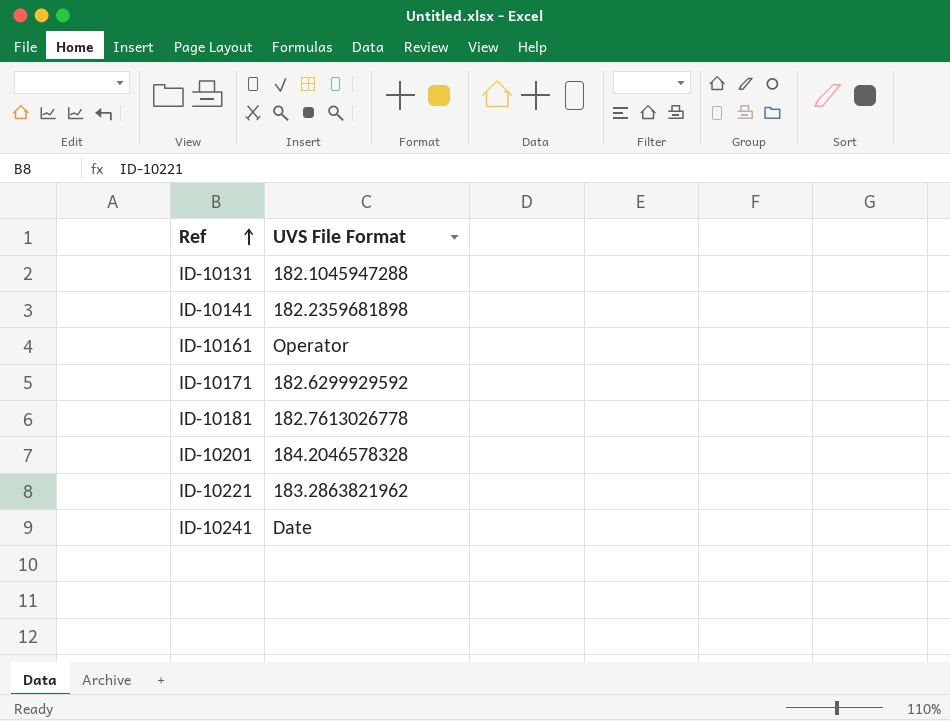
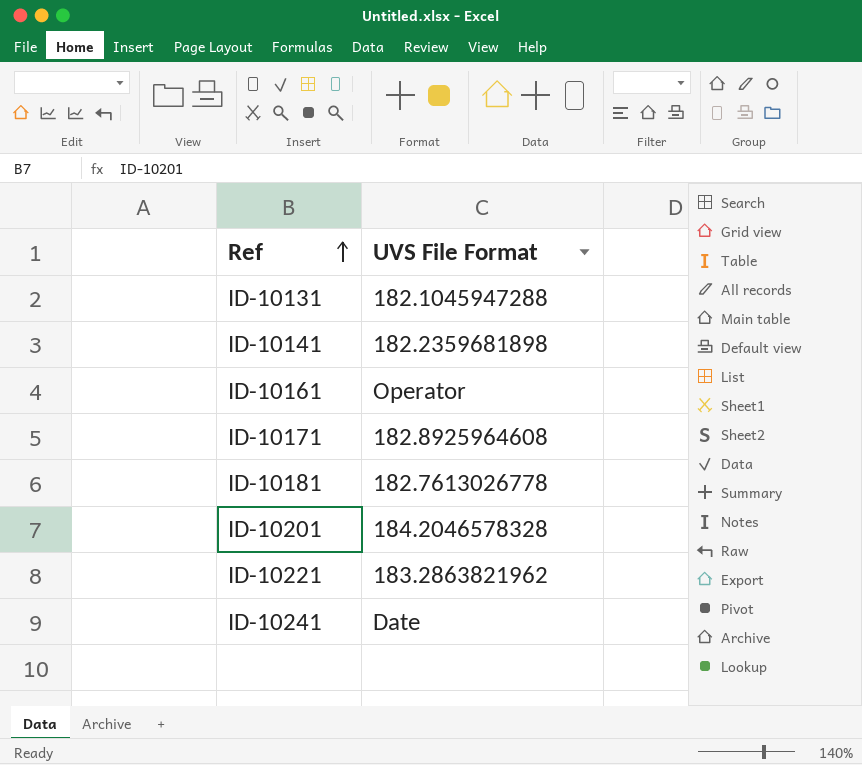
ID-10171 | UVS File Format: 182.6299929592 -> 182.8925964608

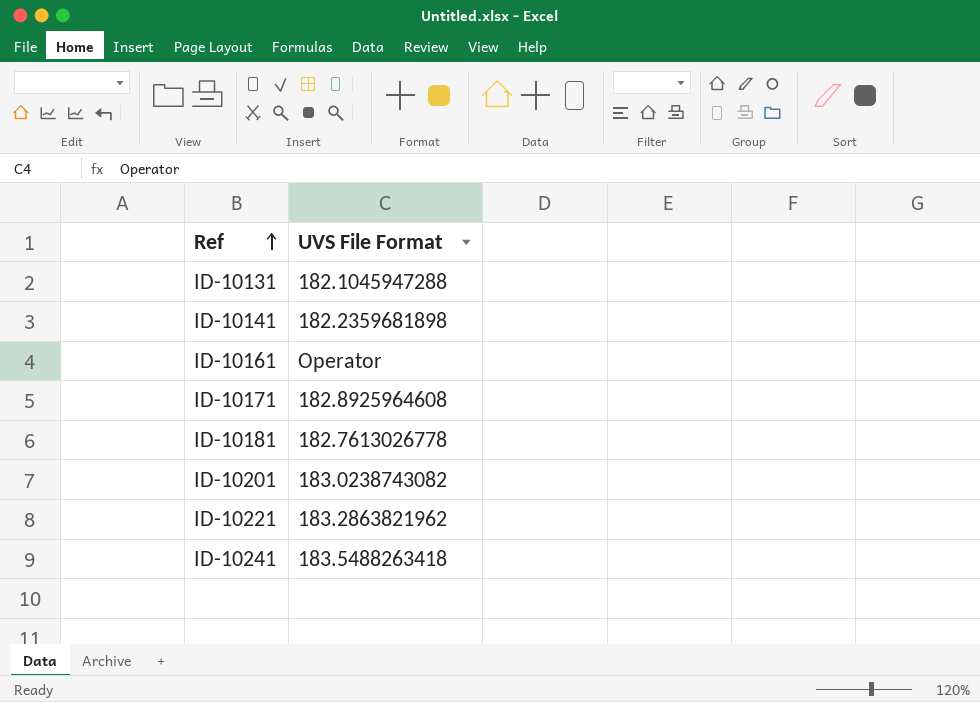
ID-10201 | UVS File Format: 184.2046578328 -> 183.0238743082
ID-10241 | UVS File Format: Date -> 183.5488263418

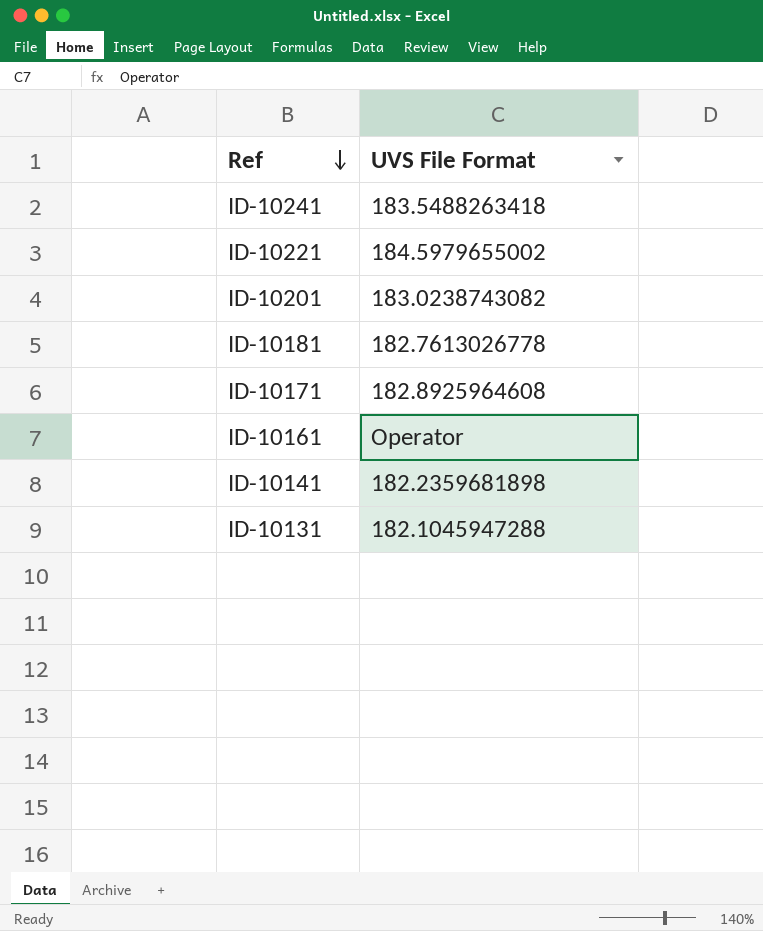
row order: Ref ascending -> Ref descending
ID-10221 | UVS File Format: 183.2863821962 -> 184.5979655002

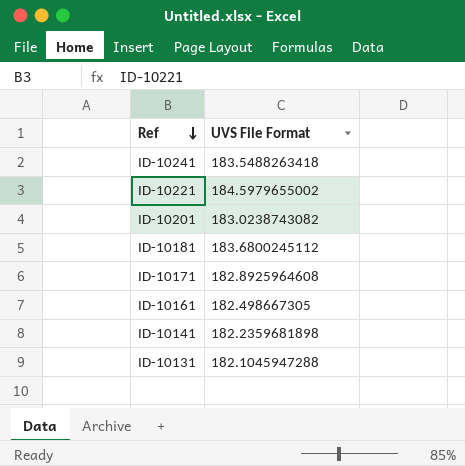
ID-10181 | UVS File Format: 182.7613026778 -> 183.6800245112
ID-10161 | UVS File Format: Operator -> 182.498667305

